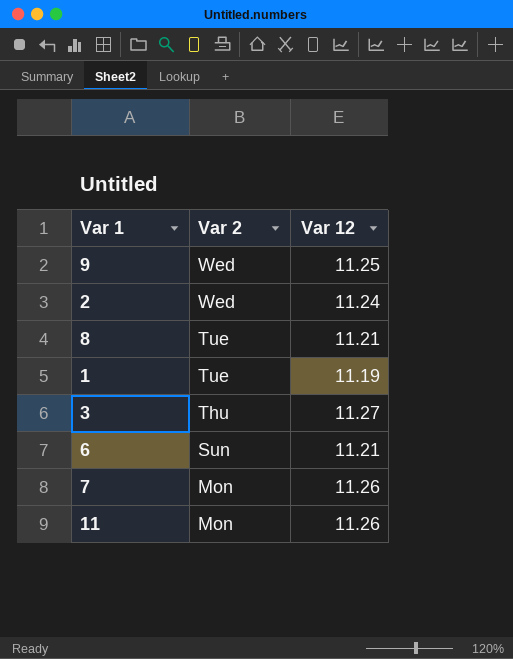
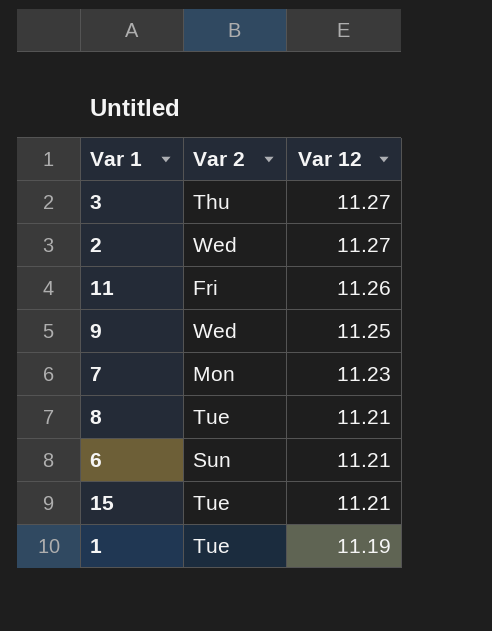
row order: Var 2 descending -> Var 12 descending
2 | Var 12: 11.24 -> 11.27
11 | Var 2: Mon -> Fri
7 | Var 12: 11.26 -> 11.23
row 15: none -> Tue | 11.21

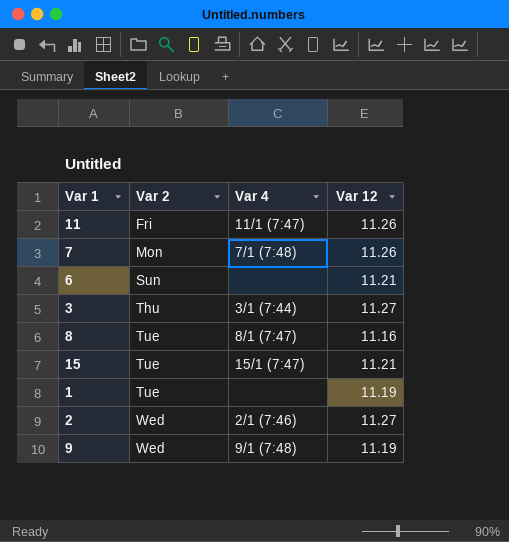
row order: Var 12 descending -> Var 2 ascending
column Var 4 | position: none -> 3
7 | Var 12: 11.23 -> 11.26
8 | Var 12: 11.21 -> 11.16
9 | Var 12: 11.25 -> 11.19

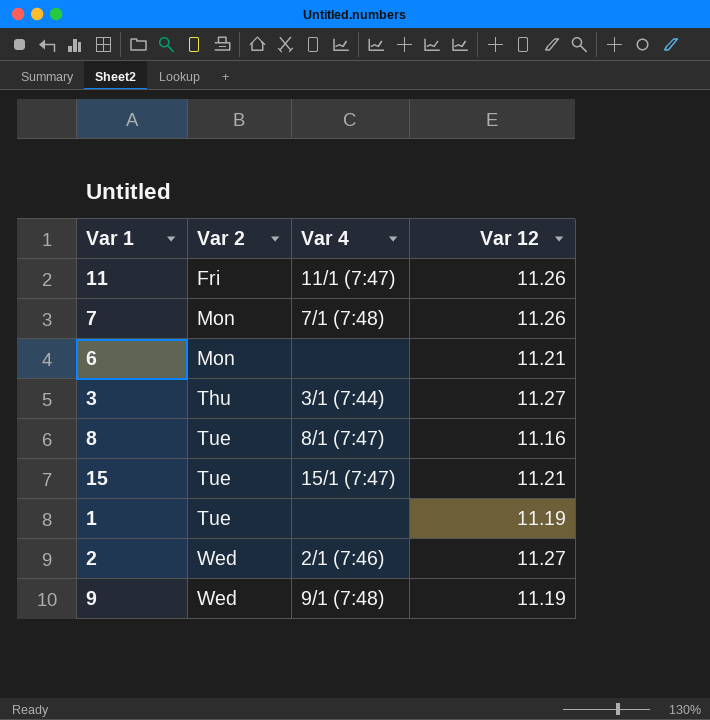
6 | Var 2: Sun -> Mon

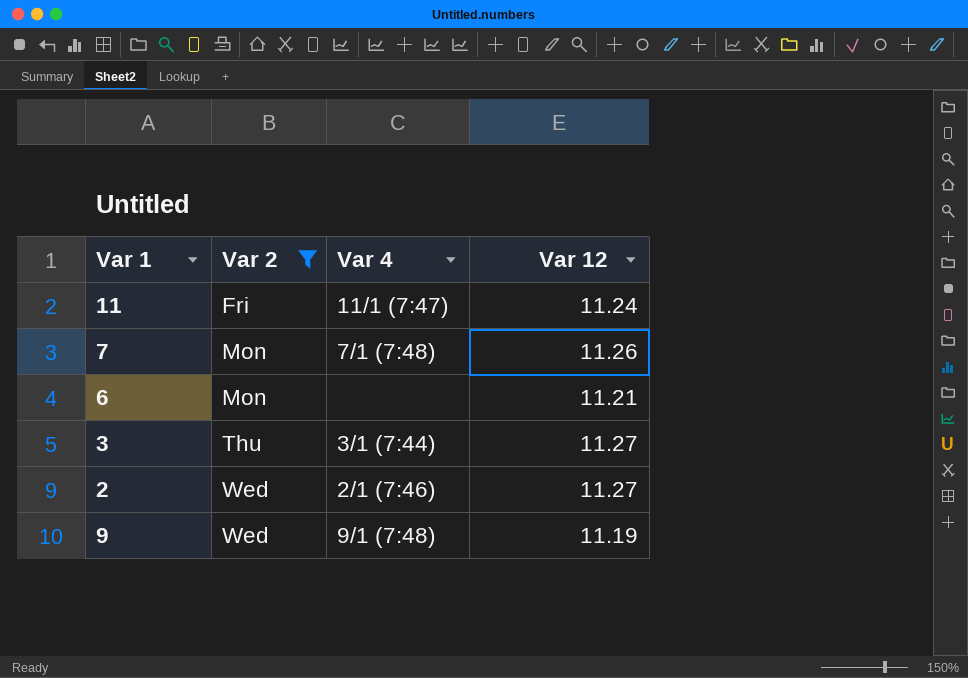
filter: none -> Var 2 != Tue
11 | Var 12: 11.26 -> 11.24

